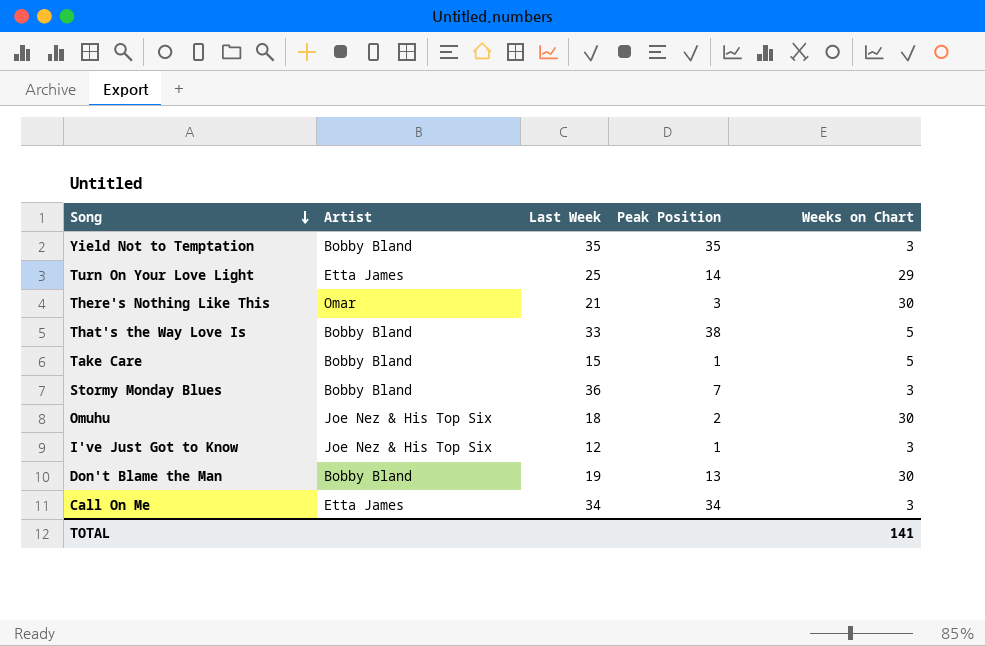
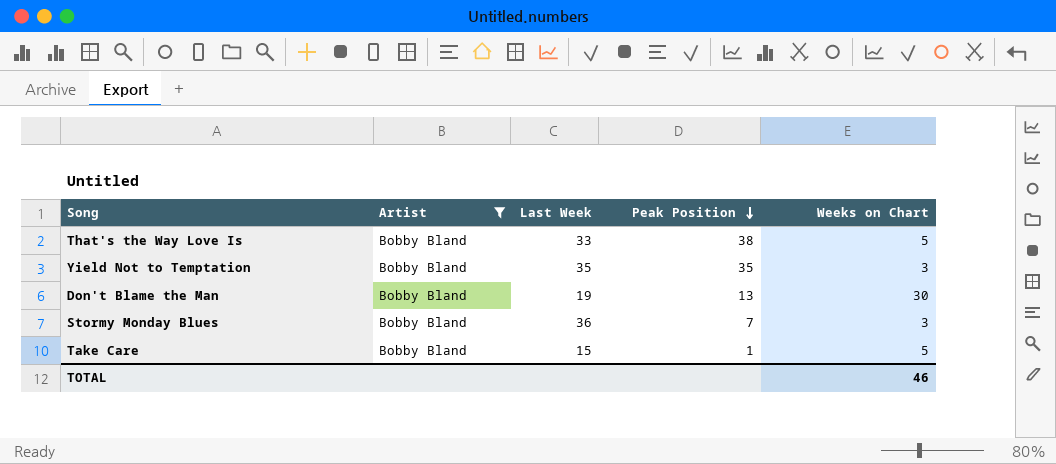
filter: none -> Artist = Bobby Bland
row order: Song descending -> Peak Position descending
TOTAL | Weeks on Chart: 141 -> 46

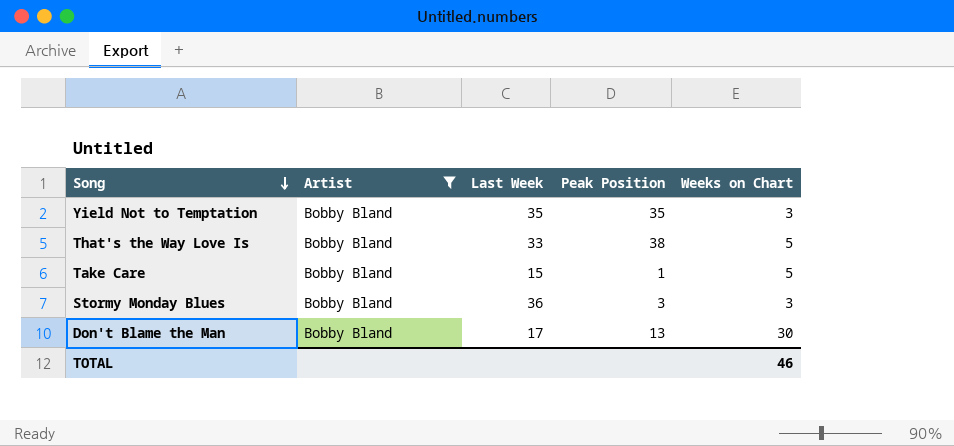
row order: Peak Position descending -> Song descending
Stormy Monday Blues | Peak Position: 7 -> 3
Don't Blame the Man | Last Week: 19 -> 17

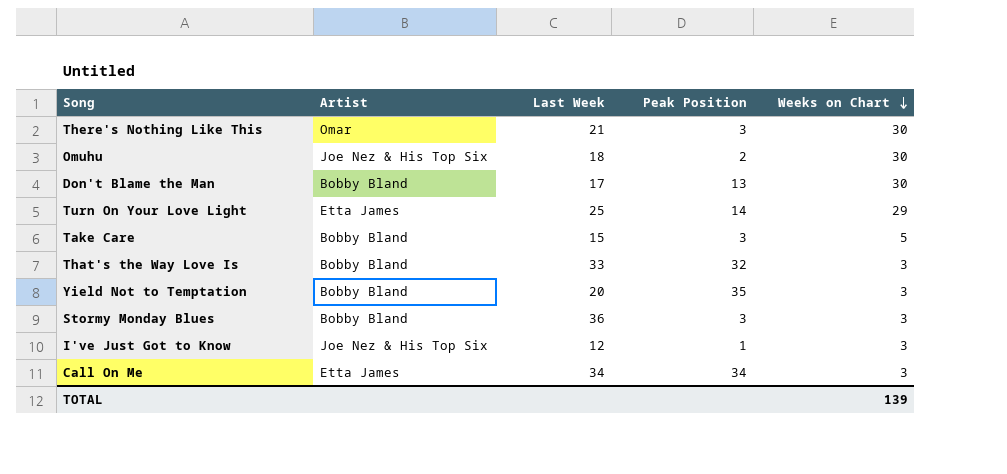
filter: Artist = Bobby Bland -> none
row order: Song descending -> Weeks on Chart descending
Take Care | Peak Position: 1 -> 3
That's the Way Love Is | Peak Position: 38 -> 32
That's the Way Love Is | Weeks on Chart: 5 -> 3
Yield Not to Temptation | Last Week: 35 -> 20
TOTAL | Weeks on Chart: 46 -> 139

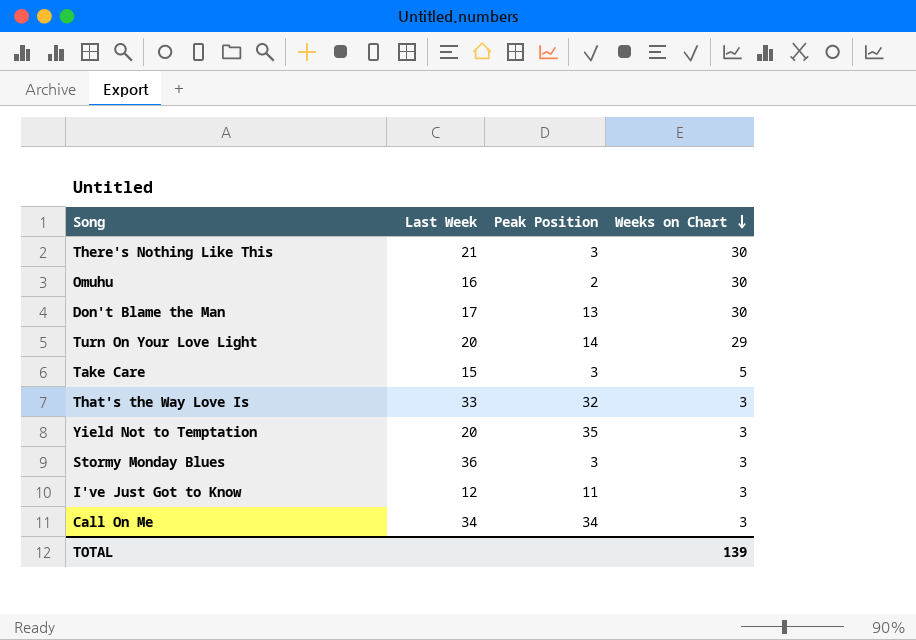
column Artist | position: 2 -> none
Omuhu | Last Week: 18 -> 16
Turn On Your Love Light | Last Week: 25 -> 20
I've Just Got to Know | Peak Position: 1 -> 11

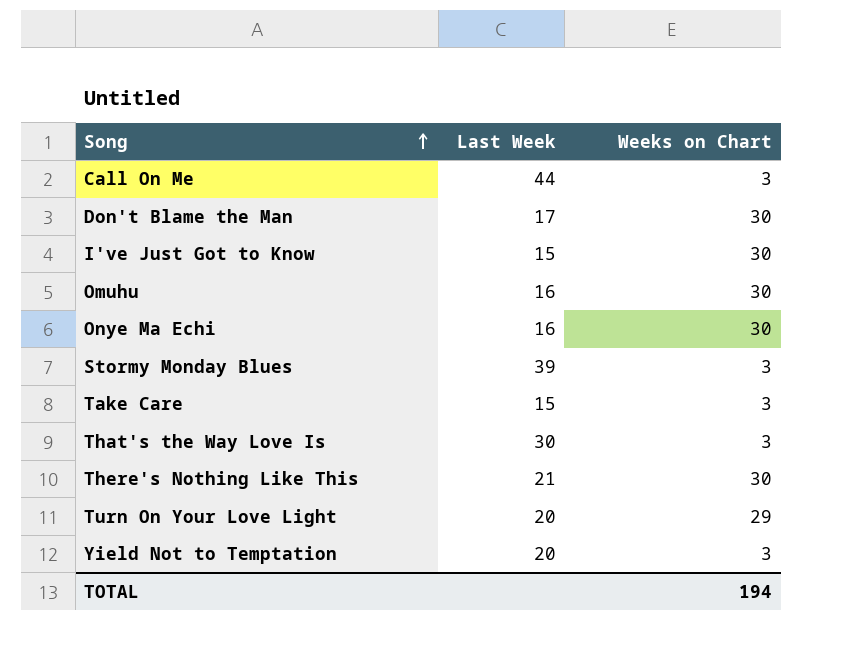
row order: Weeks on Chart descending -> Song ascending
column Peak Position | position: 3 -> none
Call On Me | Last Week: 34 -> 44
I've Just Got to Know | Last Week: 12 -> 15
I've Just Got to Know | Weeks on Chart: 3 -> 30
row Onye Ma Echi: none -> 16 | 30
Stormy Monday Blues | Last Week: 36 -> 39
Take Care | Weeks on Chart: 5 -> 3
That's the Way Love Is | Last Week: 33 -> 30
TOTAL | Weeks on Chart: 139 -> 194

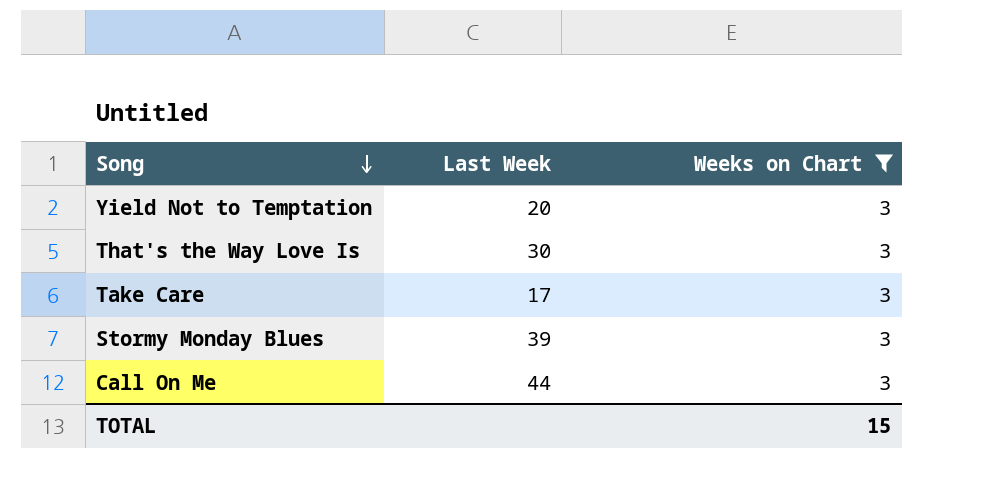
filter: none -> Weeks on Chart = 3
row order: Song ascending -> Song descending
Take Care | Last Week: 15 -> 17
TOTAL | Weeks on Chart: 194 -> 15

